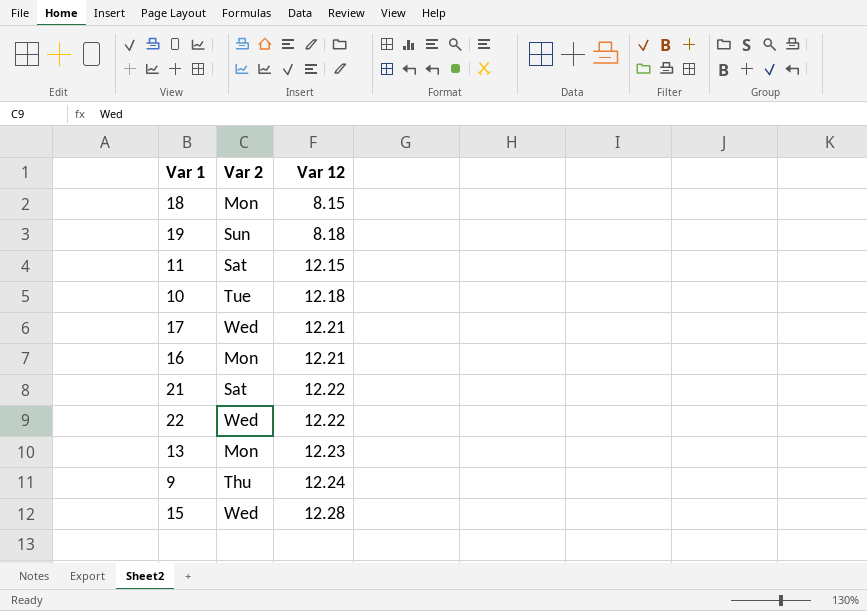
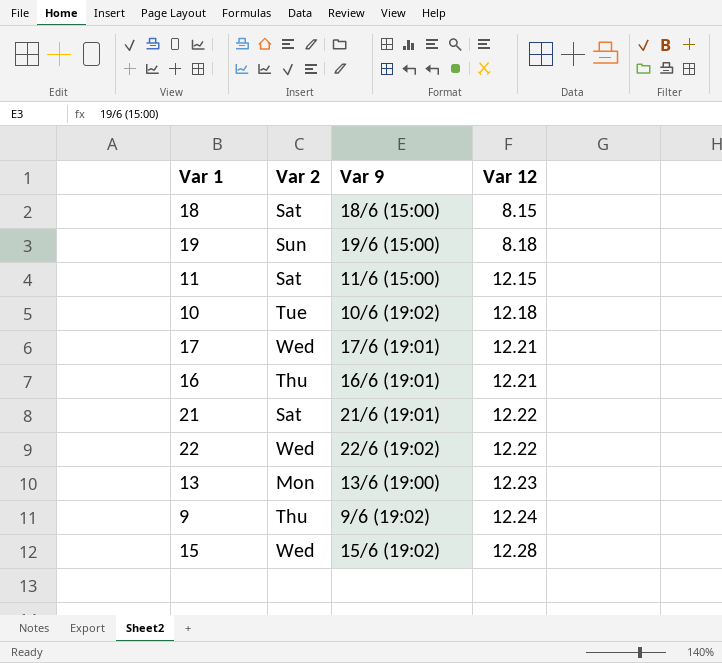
column Var 9 | position: none -> 3
18 | Var 2: Mon -> Sat
16 | Var 2: Mon -> Thu

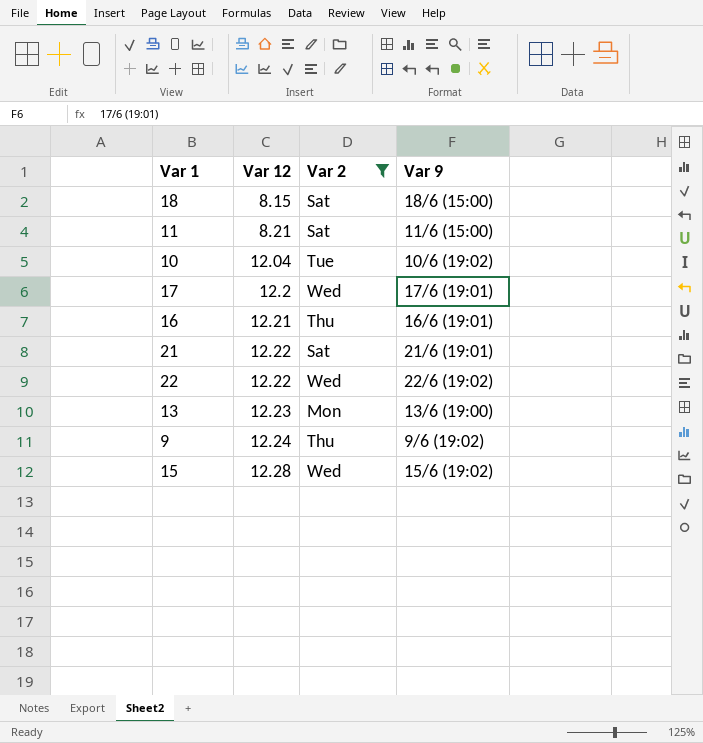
filter: none -> Var 2 != Sun
column Var 12 | position: 4 -> 2
11 | Var 12: 12.15 -> 8.21
10 | Var 12: 12.18 -> 12.04
17 | Var 12: 12.21 -> 12.2

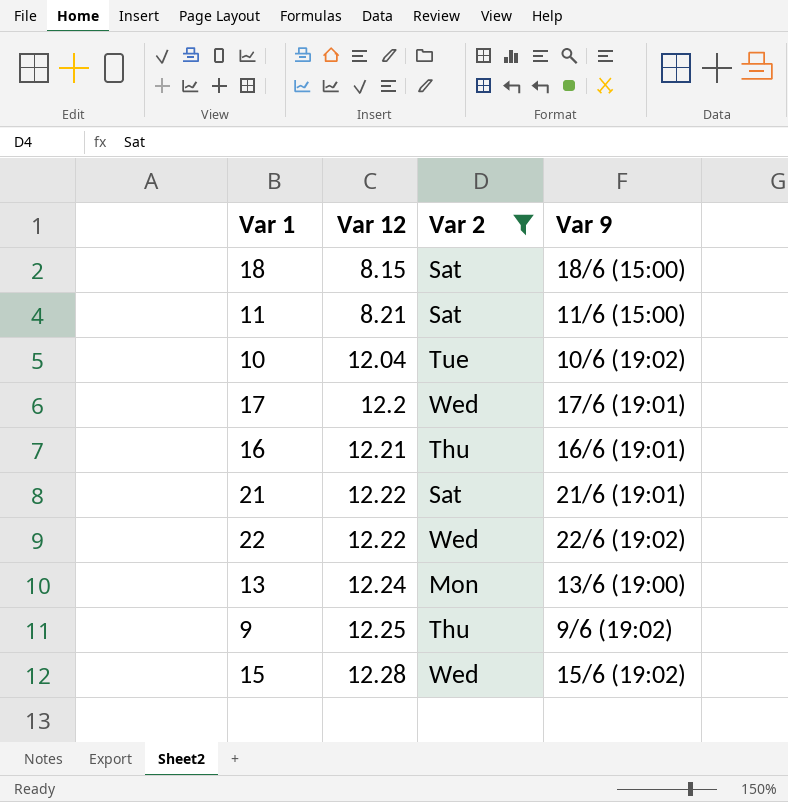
13 | Var 12: 12.23 -> 12.24
9 | Var 12: 12.24 -> 12.25

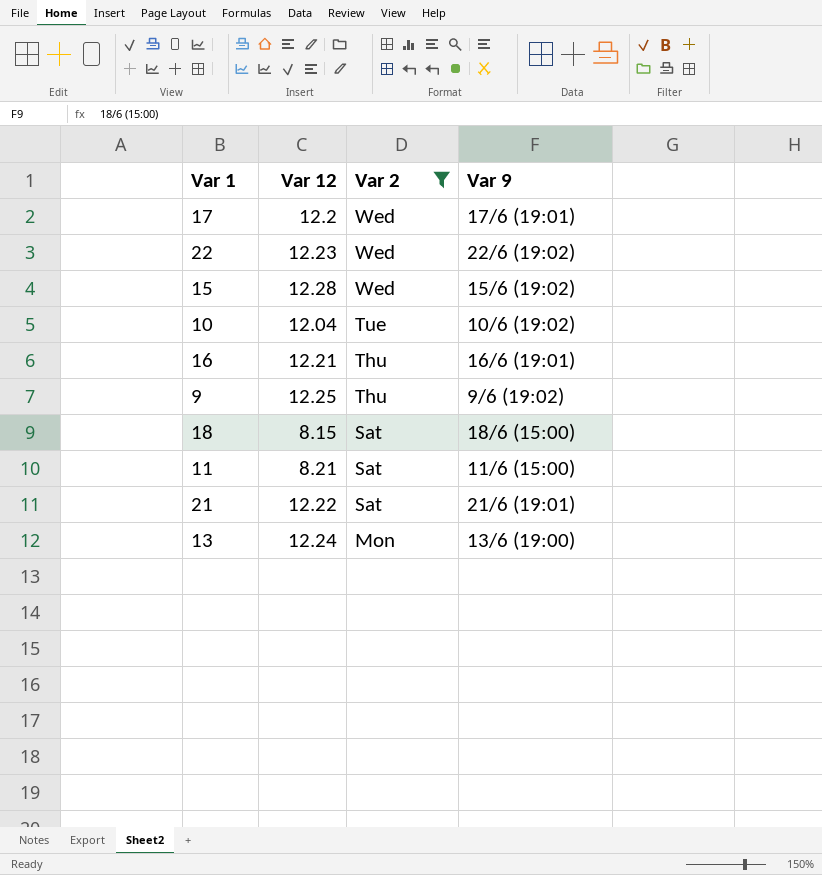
row order: Var 12 ascending -> Var 2 descending
22 | Var 12: 12.22 -> 12.23

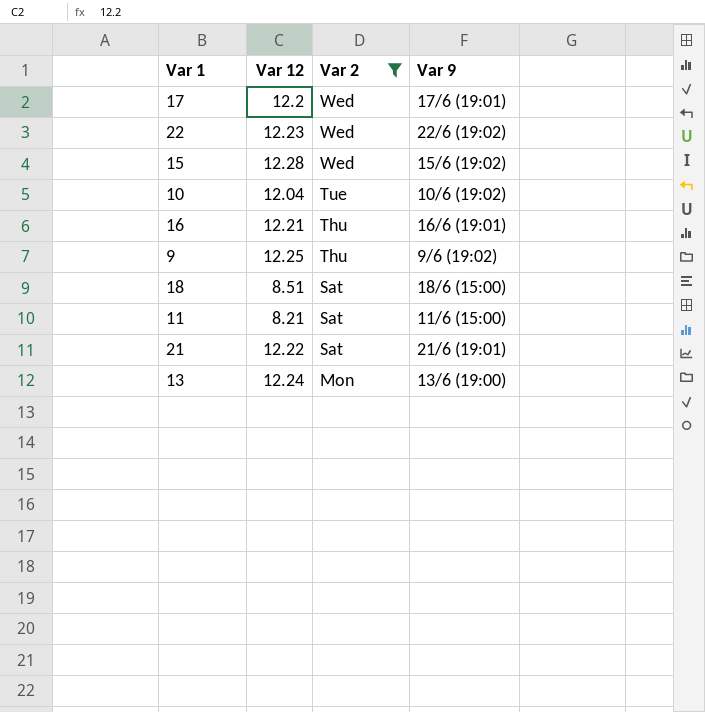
18 | Var 12: 8.15 -> 8.51

